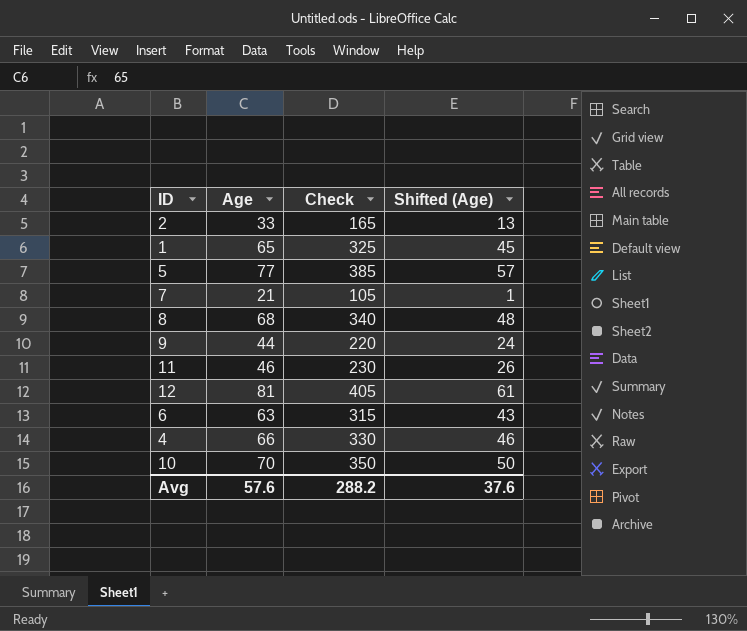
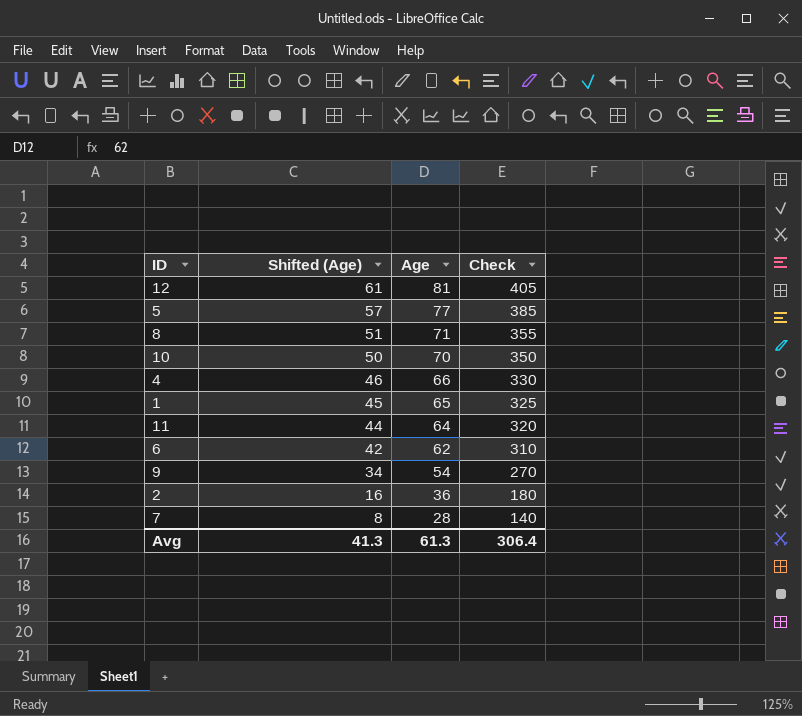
row order: none -> Shifted (Age) descending
column Shifted (Age) | position: 4 -> 2
8 | Shifted (Age): 48 -> 51
8 | Age: 68 -> 71
8 | Check: 340 -> 355
11 | Shifted (Age): 26 -> 44
11 | Age: 46 -> 64
11 | Check: 230 -> 320
6 | Shifted (Age): 43 -> 42
6 | Age: 63 -> 62
6 | Check: 315 -> 310
9 | Shifted (Age): 24 -> 34
9 | Age: 44 -> 54
9 | Check: 220 -> 270
2 | Shifted (Age): 13 -> 16
2 | Age: 33 -> 36
2 | Check: 165 -> 180
7 | Shifted (Age): 1 -> 8
7 | Age: 21 -> 28
7 | Check: 105 -> 140
Avg | Shifted (Age): 37.6 -> 41.3
Avg | Age: 57.6 -> 61.3
Avg | Check: 288.2 -> 306.4

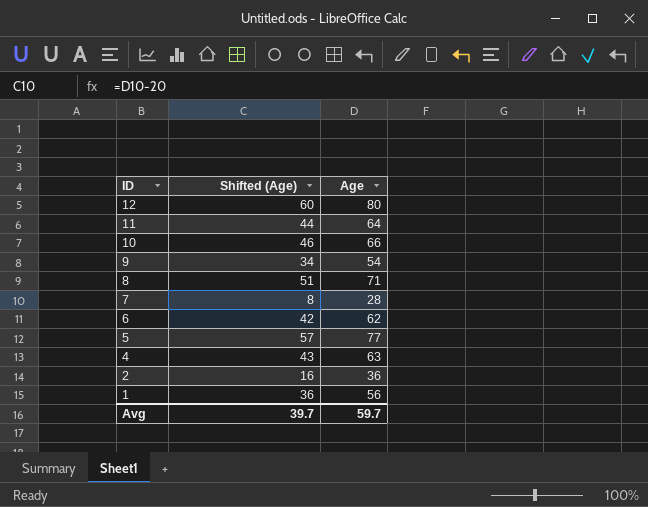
row order: Shifted (Age) descending -> ID descending
column Check | formula: [Age] * 5 -> none
12 | Shifted (Age): 61 -> 60
12 | Age: 81 -> 80
10 | Shifted (Age): 50 -> 46
10 | Age: 70 -> 66
4 | Shifted (Age): 46 -> 43
4 | Age: 66 -> 63
1 | Shifted (Age): 45 -> 36
1 | Age: 65 -> 56
Avg | Shifted (Age): 41.3 -> 39.7
Avg | Age: 61.3 -> 59.7

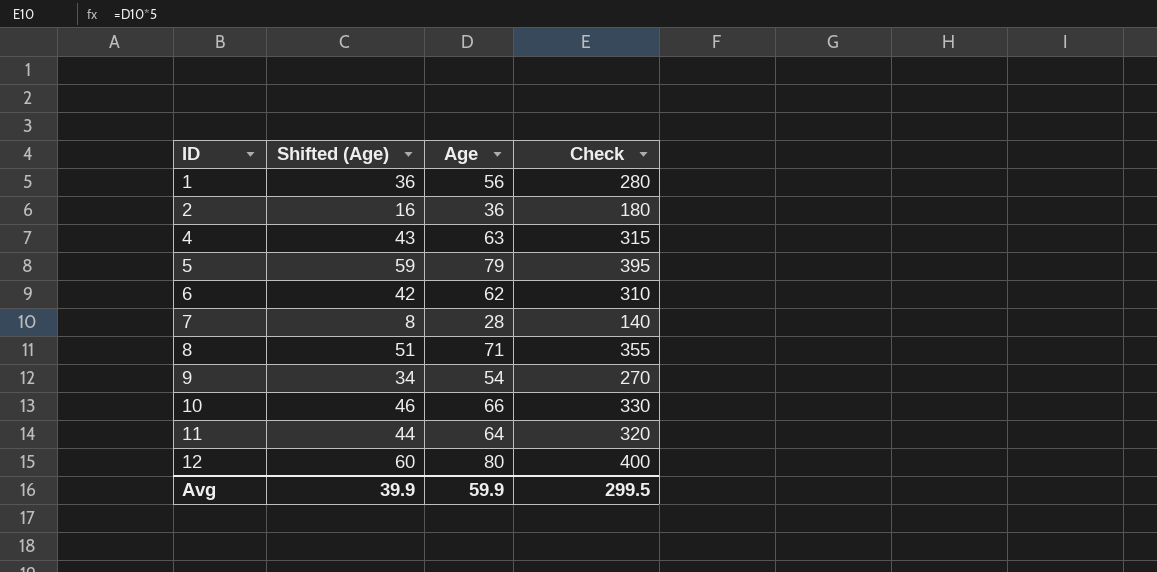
row order: ID descending -> ID ascending
column Check | formula: none -> [Age] * 5
5 | Shifted (Age): 57 -> 59
5 | Age: 77 -> 79
Avg | Shifted (Age): 39.7 -> 39.9
Avg | Age: 59.7 -> 59.9

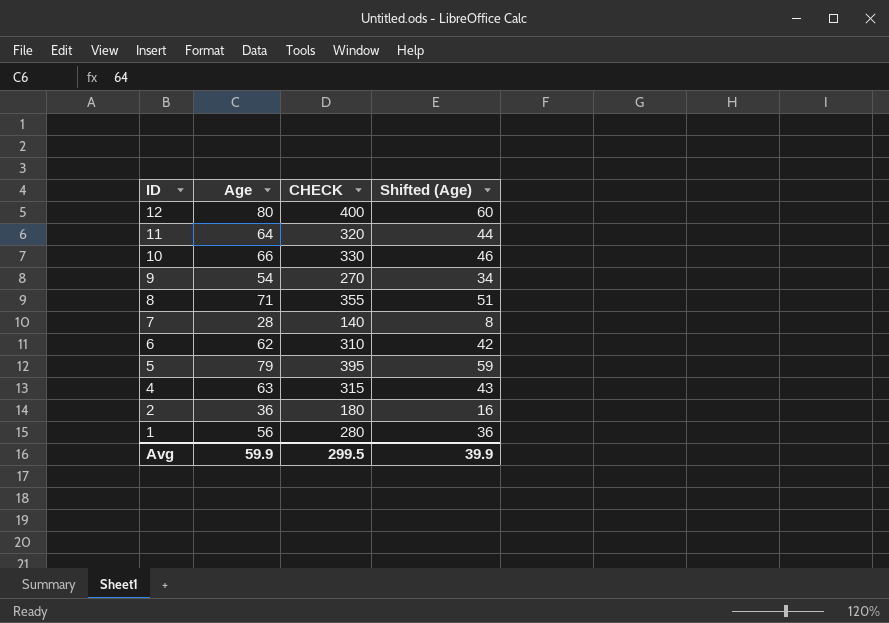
row order: ID ascending -> ID descending
column name: Check -> CHECK
column Shifted (Age) | position: 2 -> 4

